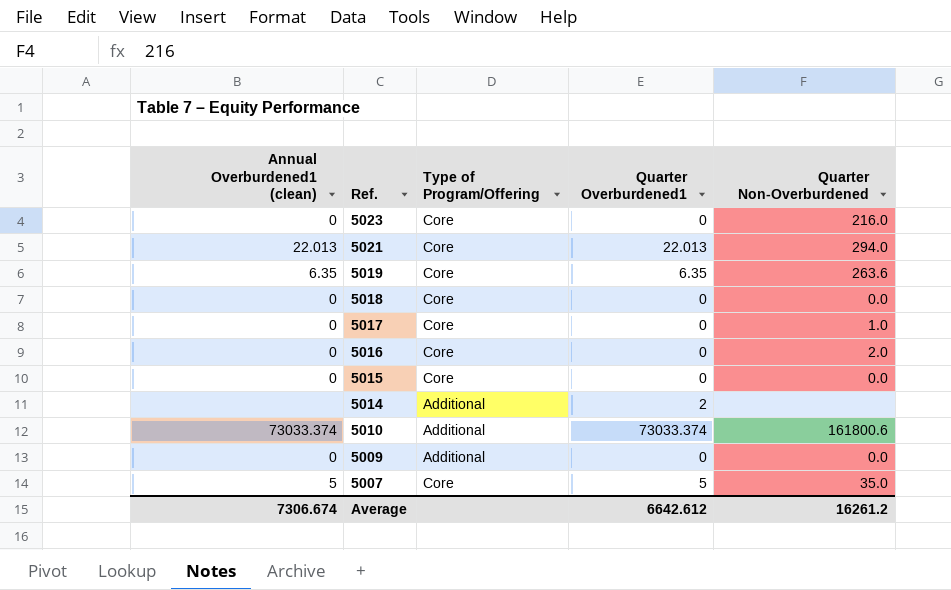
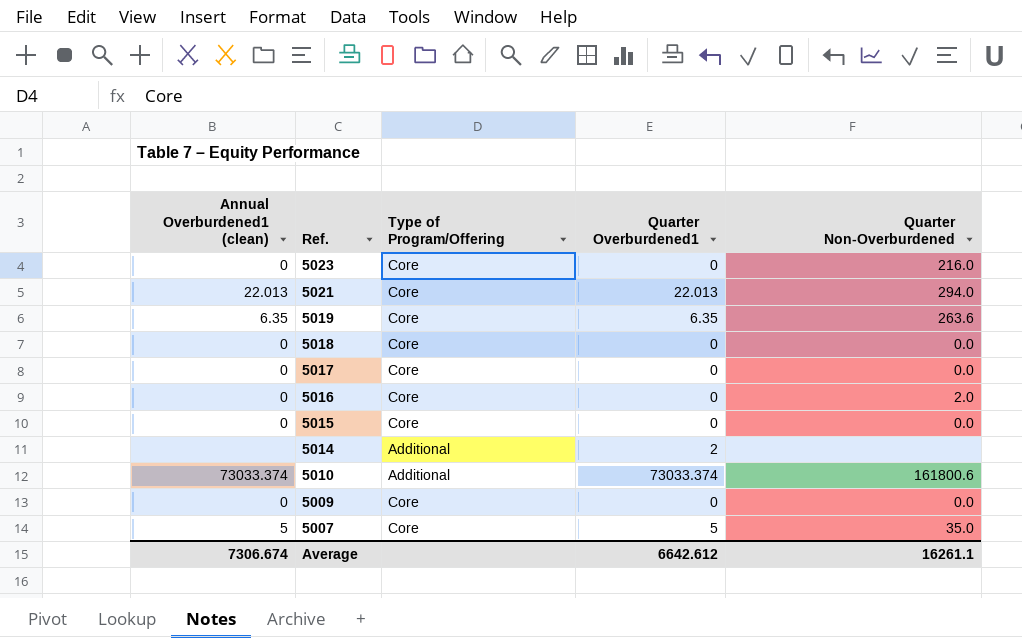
5017 | Quarter Non-Overburdened: 1.0 -> 0.0
5009 | Type of Program/Offering: Additional -> Core
Average | Quarter Non-Overburdened: 16261.2 -> 16261.1

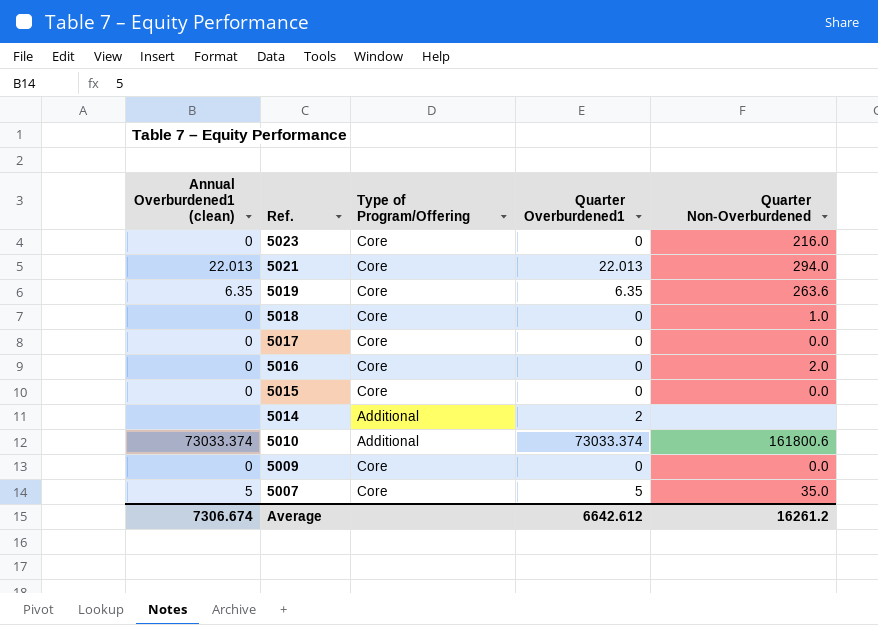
5018 | Quarter Non-Overburdened: 0.0 -> 1.0
Average | Quarter Non-Overburdened: 16261.1 -> 16261.2

